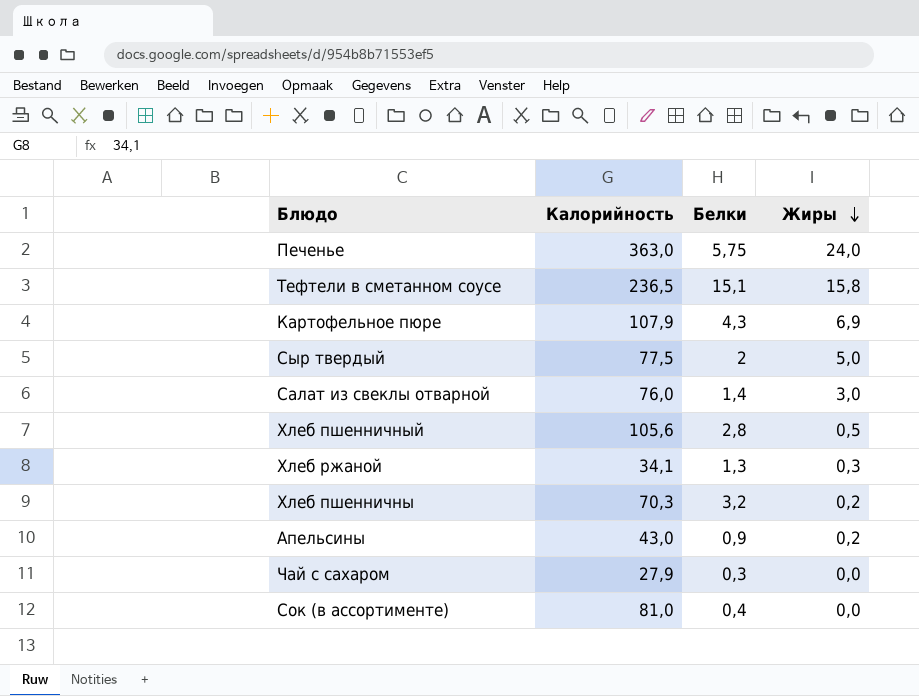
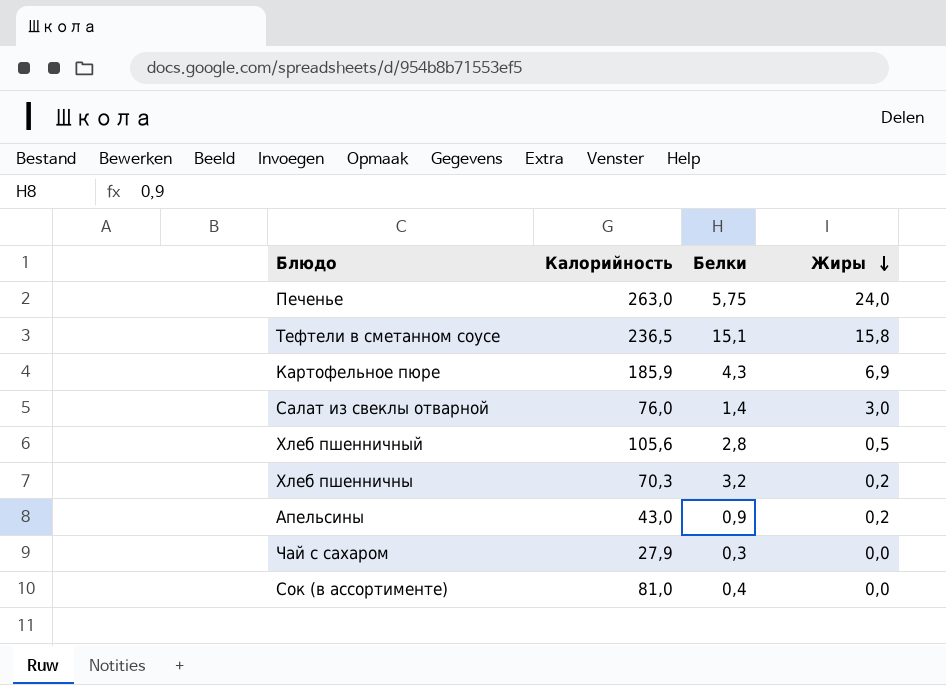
row Сыр твердый: 77,5 | 2 | 5,0 -> none
row Хлеб ржаной: 34,1 | 1,3 | 0,3 -> none
Печенье | Калорийность: 363,0 -> 263,0
Картофельное пюре | Калорийность: 107,9 -> 185,9

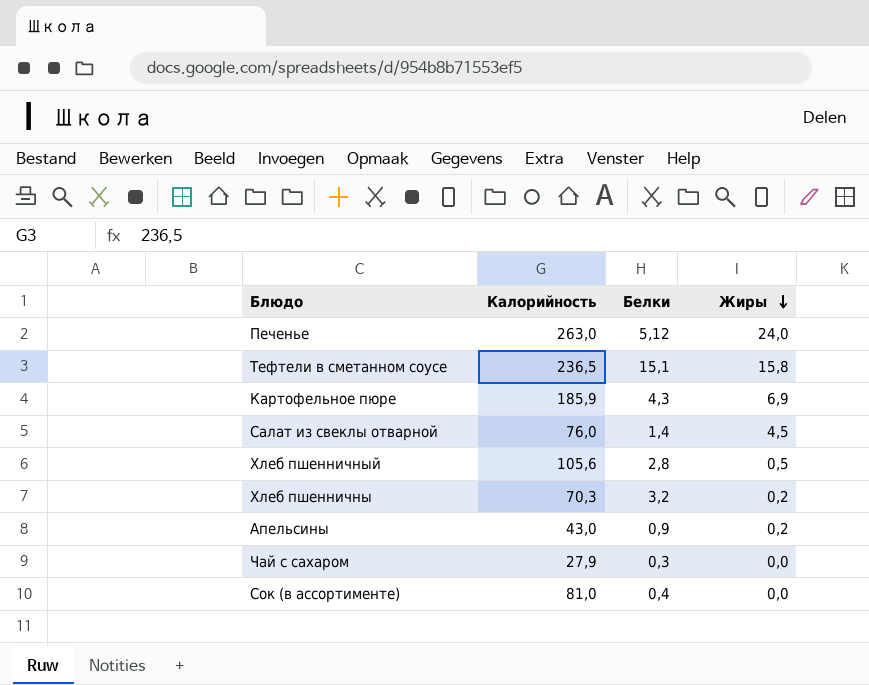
Печенье | Белки: 5,75 -> 5,12
Салат из свеклы отварной | Жиры: 3,0 -> 4,5

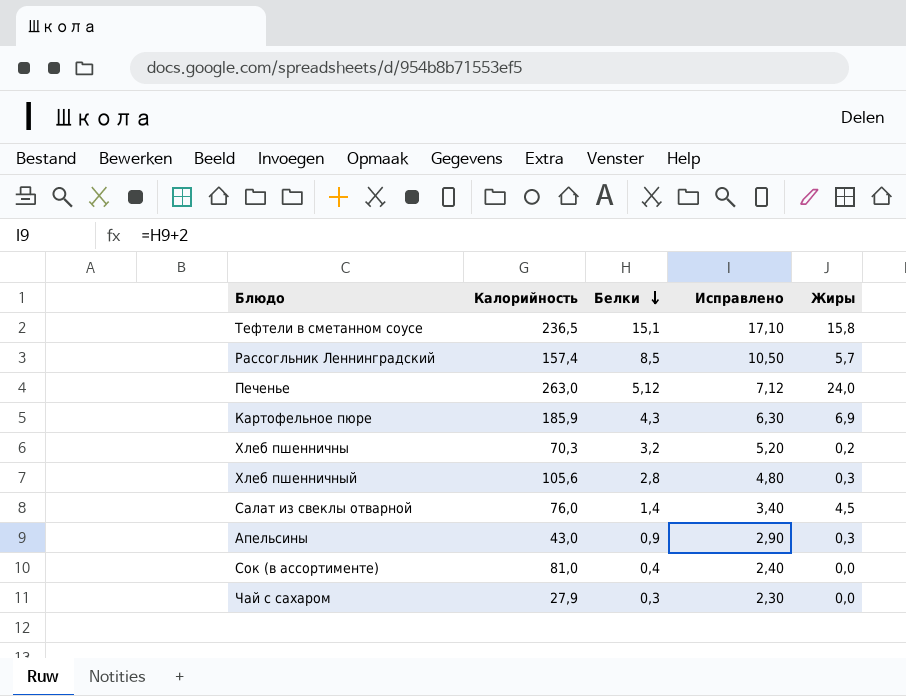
row order: Жиры descending -> Белки descending
column Исправлено | formula: none -> [Белки] + 2
row Рассогльник Леннинградский: none -> 157,4 | 8,5 | 10,50 | 5,7
Хлеб пшенничный | Жиры: 0,5 -> 0,3
Апельсины | Жиры: 0,2 -> 0,3

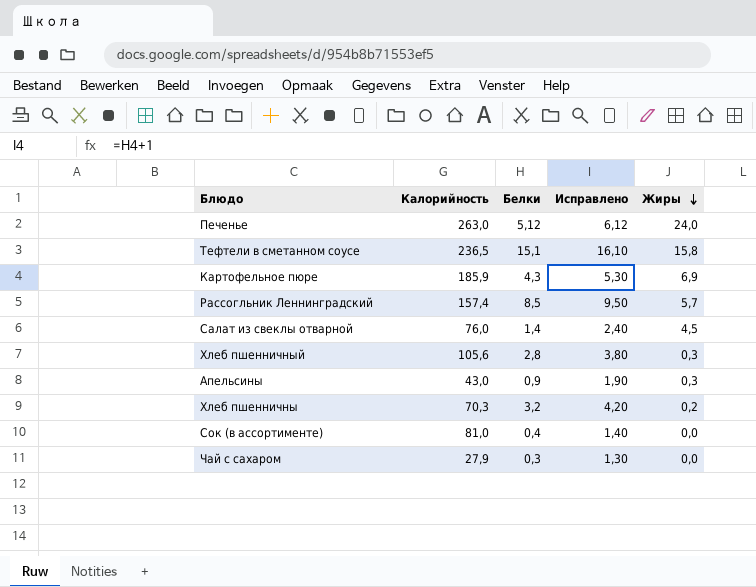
row order: Белки descending -> Жиры descending
column Исправлено | formula: [Белки] + 2 -> [Белки] + 1

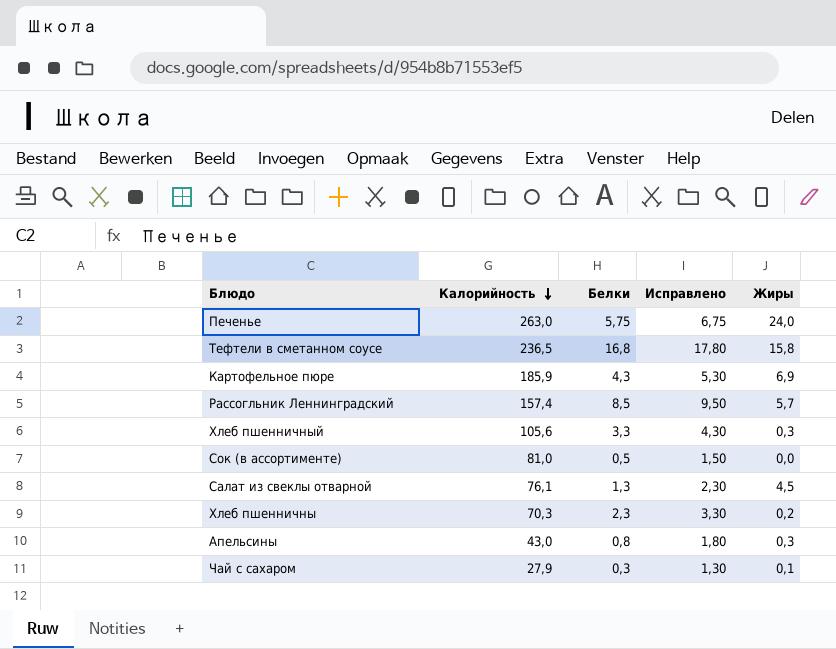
row order: Жиры descending -> Калорийность descending
Печенье | Белки: 5,12 -> 5,75
Печенье | Исправлено: 6,12 -> 6,75
Тефтели в сметанном соусе | Белки: 15,1 -> 16,8
Тефтели в сметанном соусе | Исправлено: 16,10 -> 17,80
Хлеб пшенничный | Белки: 2,8 -> 3,3
Хлеб пшенничный | Исправлено: 3,80 -> 4,30
Сок (в ассортименте) | Белки: 0,4 -> 0,5
Сок (в ассортименте) | Исправлено: 1,40 -> 1,50
Салат из свеклы отварной | Калорийность: 76,0 -> 76,1
Салат из свеклы отварной | Белки: 1,4 -> 1,3
Салат из свеклы отварной | Исправлено: 2,40 -> 2,30
Хлеб пшенничны | Белки: 3,2 -> 2,3
Хлеб пшенничны | Исправлено: 4,20 -> 3,30
Апельсины | Белки: 0,9 -> 0,8
Апельсины | Исправлено: 1,90 -> 1,80
Чай с сахаром | Жиры: 0,0 -> 0,1

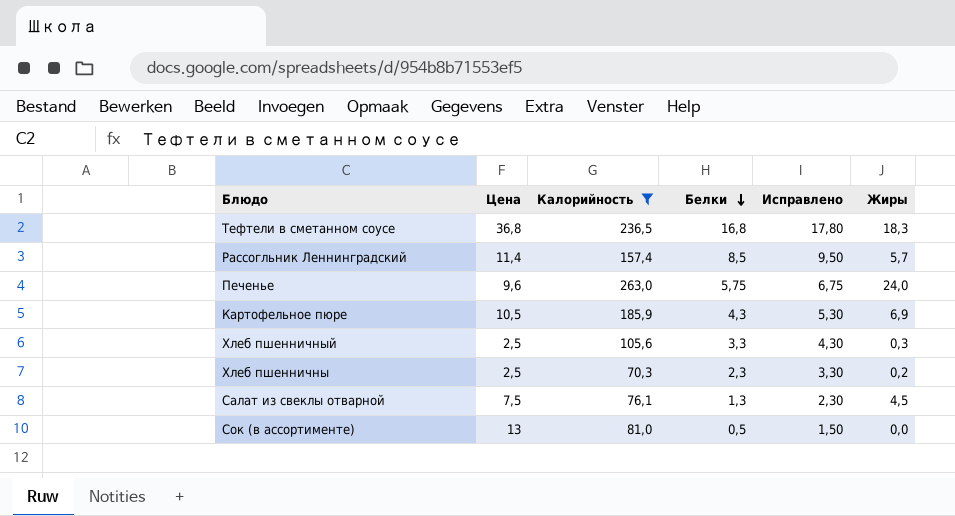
filter: none -> Калорийность >= 70,3
row order: Калорийность descending -> Белки descending
column Цена | position: none -> 2
Тефтели в сметанном соусе | Жиры: 15,8 -> 18,3

